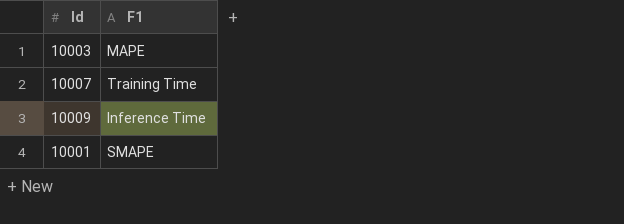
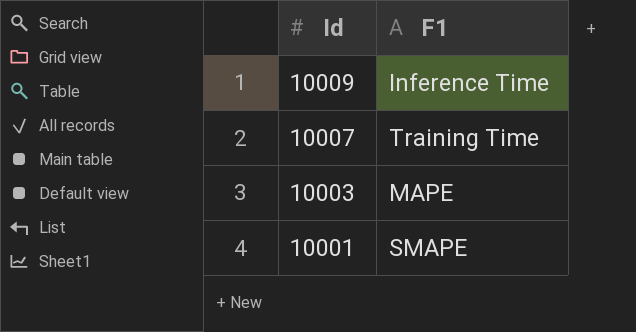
row order: none -> Id descending

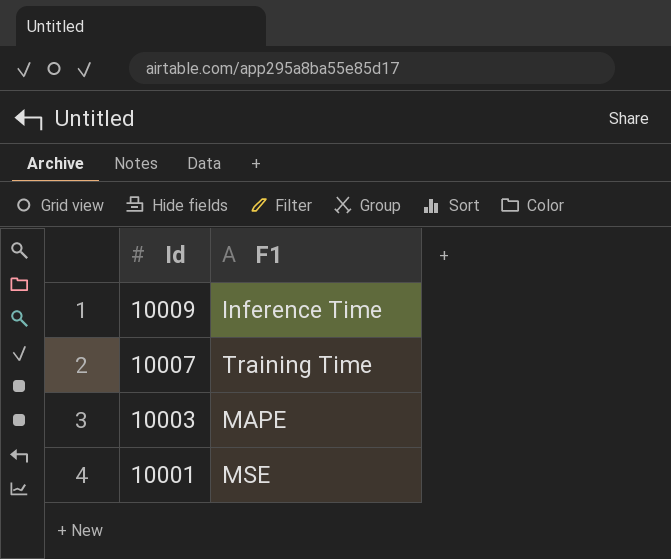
10001 | F1: SMAPE -> MSE

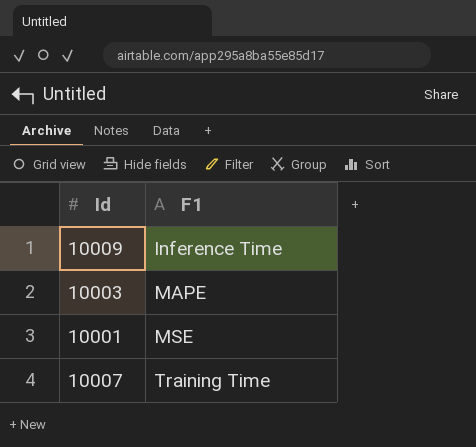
row order: Id descending -> F1 ascending

